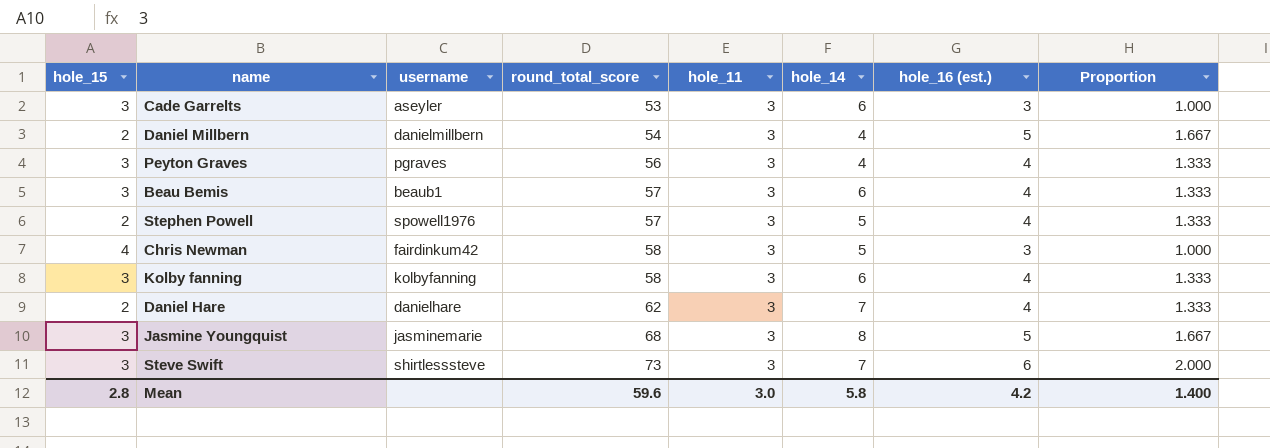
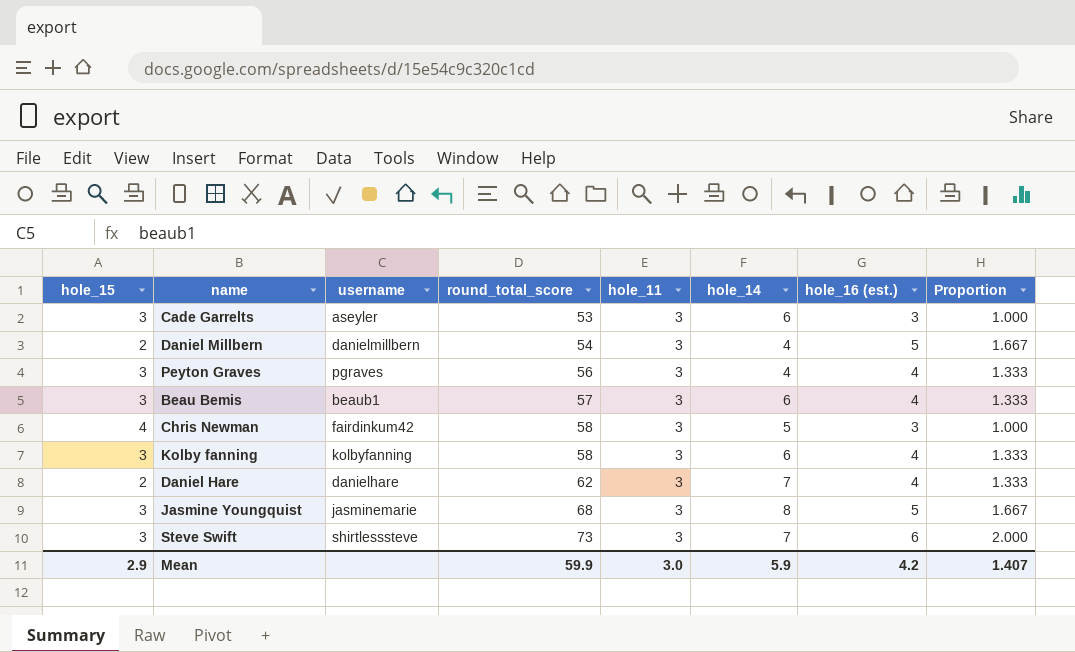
row Stephen Powell: 2 | spowell1976 | 57 | 3 | 5 | 4 | 1.333 -> none
Mean | hole_15: 2.8 -> 2.9
Mean | round_total_score: 59.6 -> 59.9
Mean | hole_14: 5.8 -> 5.9
Mean | Proportion: 1.400 -> 1.407

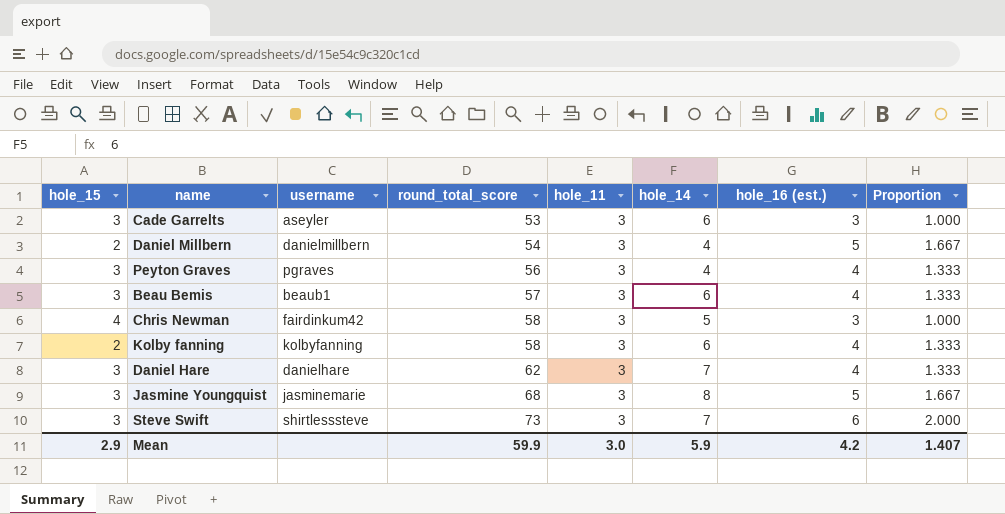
Kolby fanning | hole_15: 3 -> 2
Daniel Hare | hole_15: 2 -> 3

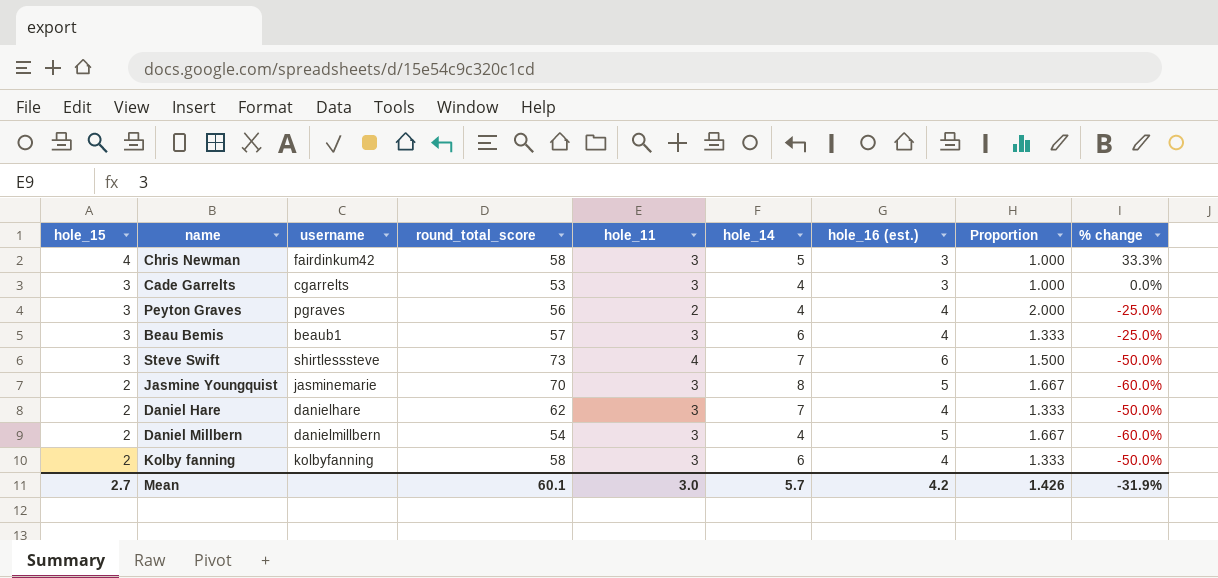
row order: round_total_score ascending -> hole_15 descending
column % change | formula: none -> ([hole_15] - [hole_16 (est.)]) / [hole_16 (est.)]
Cade Garrelts | username: aseyler -> cgarrelts
Cade Garrelts | hole_14: 6 -> 4
Peyton Graves | hole_11: 3 -> 2
Peyton Graves | Proportion: 1.333 -> 2.000
Steve Swift | hole_11: 3 -> 4
Steve Swift | Proportion: 2.000 -> 1.500
Jasmine Youngquist | hole_15: 3 -> 2
Jasmine Youngquist | round_total_score: 68 -> 70
Daniel Hare | hole_15: 3 -> 2
Mean | hole_15: 2.9 -> 2.7
Mean | round_total_score: 59.9 -> 60.1
Mean | hole_14: 5.9 -> 5.7
Mean | Proportion: 1.407 -> 1.426

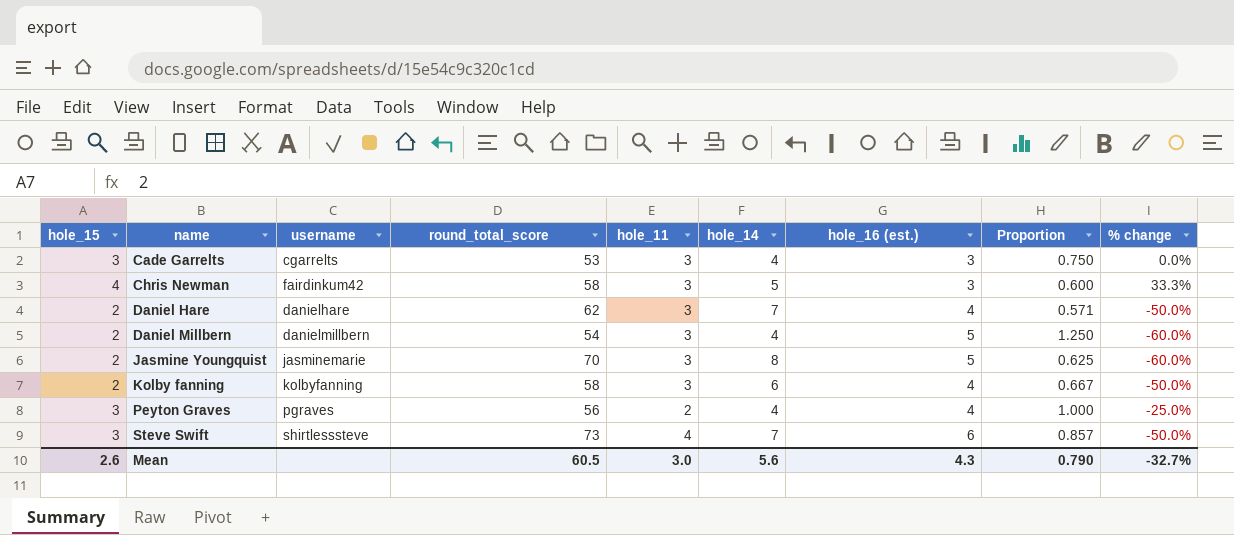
row order: hole_15 descending -> name ascending
column Proportion | formula: [hole_16 (est.)] / [hole_11] -> [hole_16 (est.)] / [hole_14]
row Beau Bemis: 3 | beaub1 | 57 | 3 | 6 | 4 | 1.333 | -25.0% -> none
Mean | hole_15: 2.7 -> 2.6
Mean | round_total_score: 60.1 -> 60.5
Mean | hole_14: 5.7 -> 5.6
Mean | hole_16 (est.): 4.2 -> 4.3
Mean | Proportion: 1.426 -> 0.790
Mean | % change: -31.9% -> -32.7%

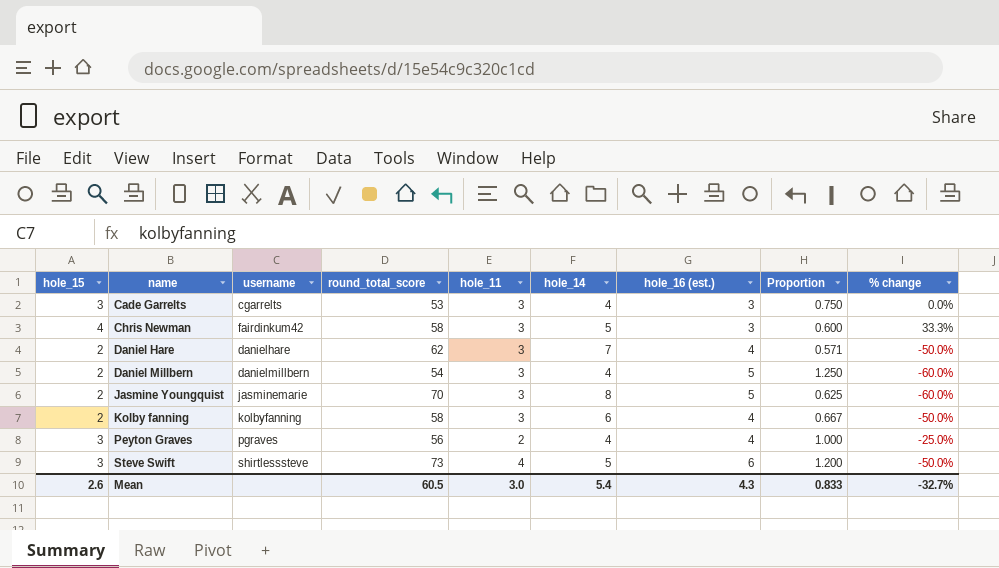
Steve Swift | hole_14: 7 -> 5
Steve Swift | Proportion: 0.857 -> 1.200
Mean | hole_14: 5.6 -> 5.4
Mean | Proportion: 0.790 -> 0.833

